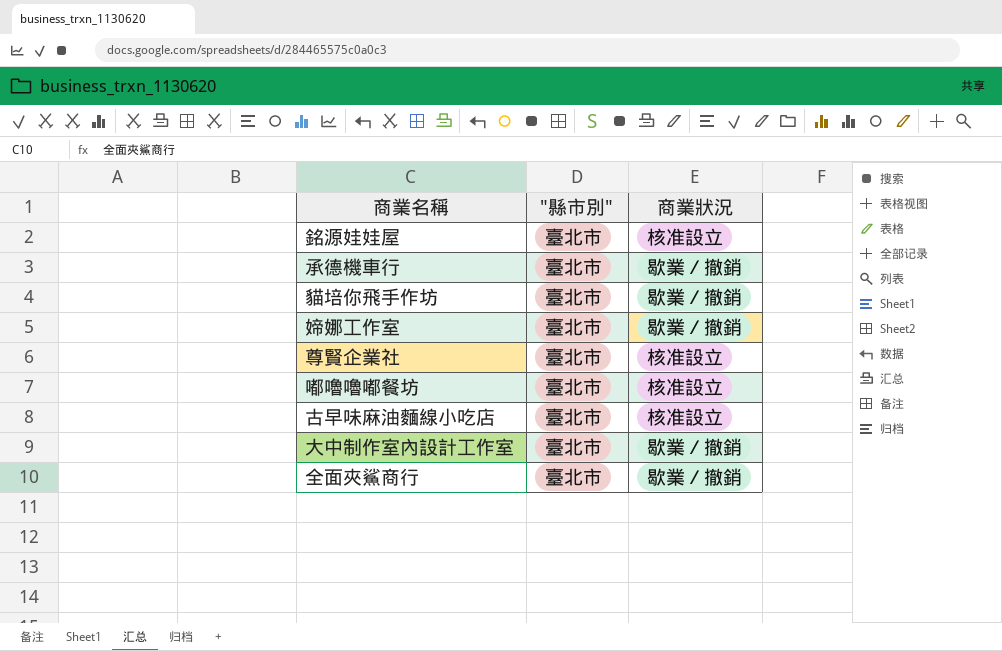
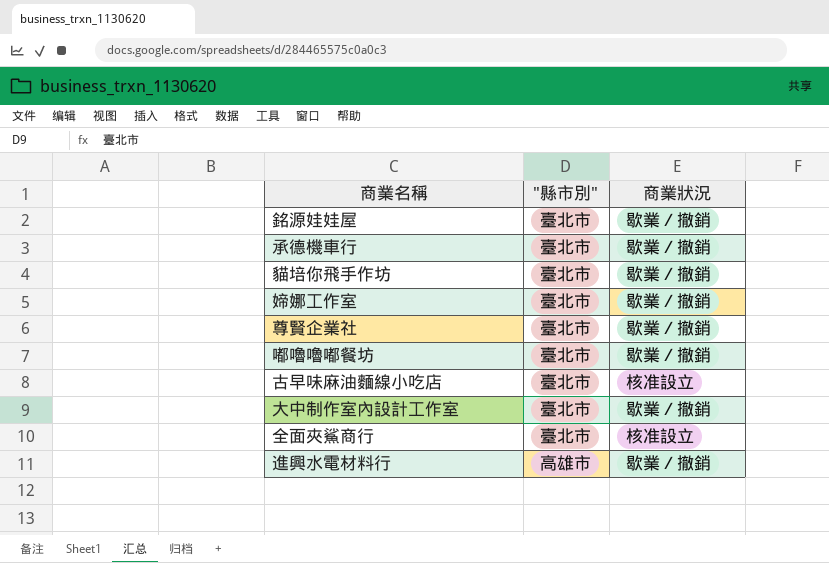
銘源娃娃屋 | 商業狀況: 核准設立 -> 歇業／撤銷
尊賢企業社 | 商業狀況: 核准設立 -> 歇業／撤銷
嘟嚕嚕嘟餐坊 | 商業狀況: 核准設立 -> 歇業／撤銷
全面夾鯊商行 | 商業狀況: 歇業／撤銷 -> 核准設立
row 進興水電材料行: none -> 高雄市 | 歇業／撤銷

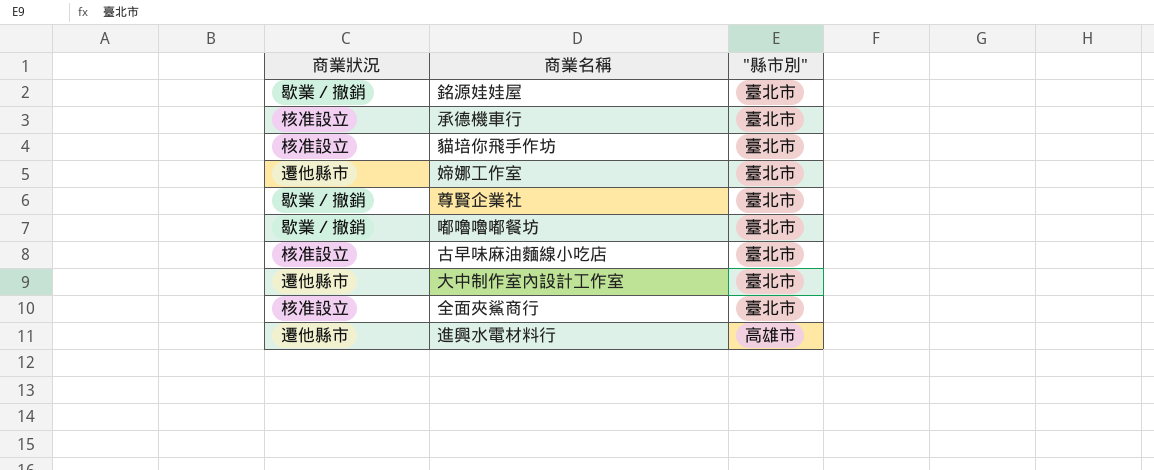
column 商業狀況 | position: 3 -> 1
承德機車行 | 商業狀況: 歇業／撤銷 -> 核准設立
貓培你飛手作坊 | 商業狀況: 歇業／撤銷 -> 核准設立
媂娜工作室 | 商業狀況: 歇業／撤銷 -> 遷他縣市
大中制作室內設計工作室 | 商業狀況: 歇業／撤銷 -> 遷他縣市
進興水電材料行 | 商業狀況: 歇業／撤銷 -> 遷他縣市

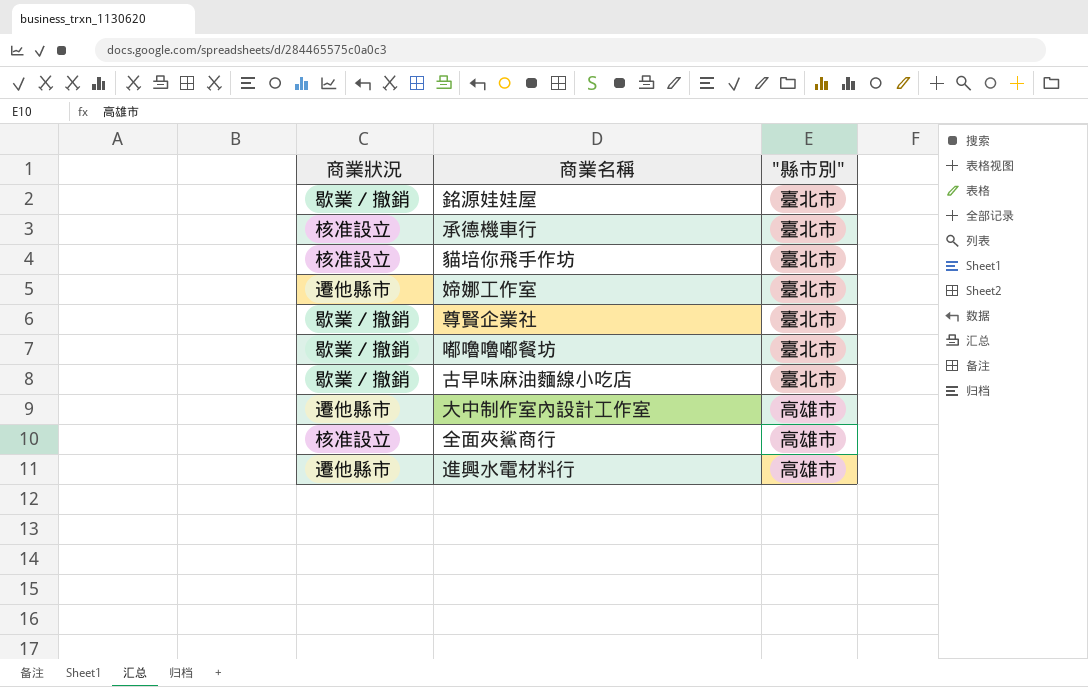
古早味麻油麵線小吃店 | 商業狀況: 核准設立 -> 歇業／撤銷
大中制作室內設計工作室 | "縣市別": 臺北市 -> 高雄市
全面夾鯊商行 | "縣市別": 臺北市 -> 高雄市

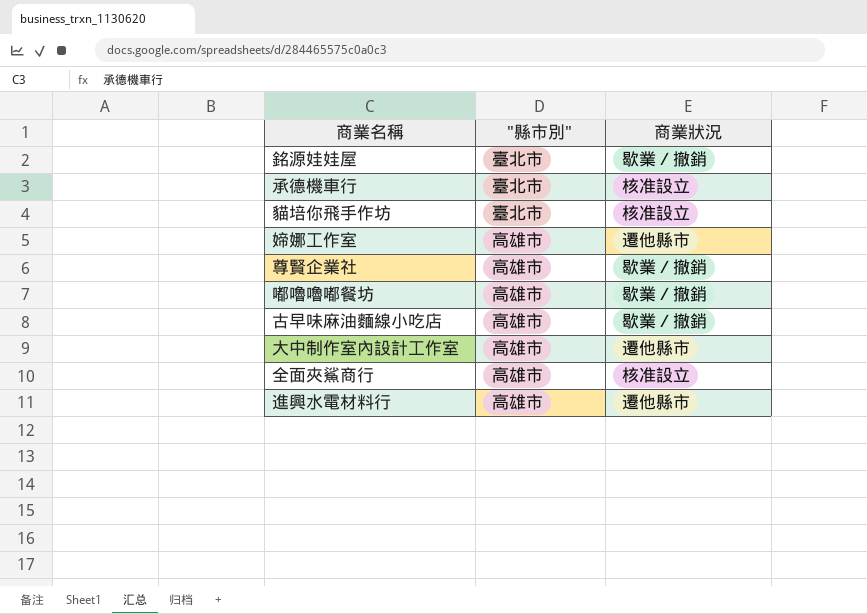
column 商業狀況 | position: 1 -> 3
媂娜工作室 | "縣市別": 臺北市 -> 高雄市
尊賢企業社 | "縣市別": 臺北市 -> 高雄市
嘟嚕嚕嘟餐坊 | "縣市別": 臺北市 -> 高雄市
古早味麻油麵線小吃店 | "縣市別": 臺北市 -> 高雄市

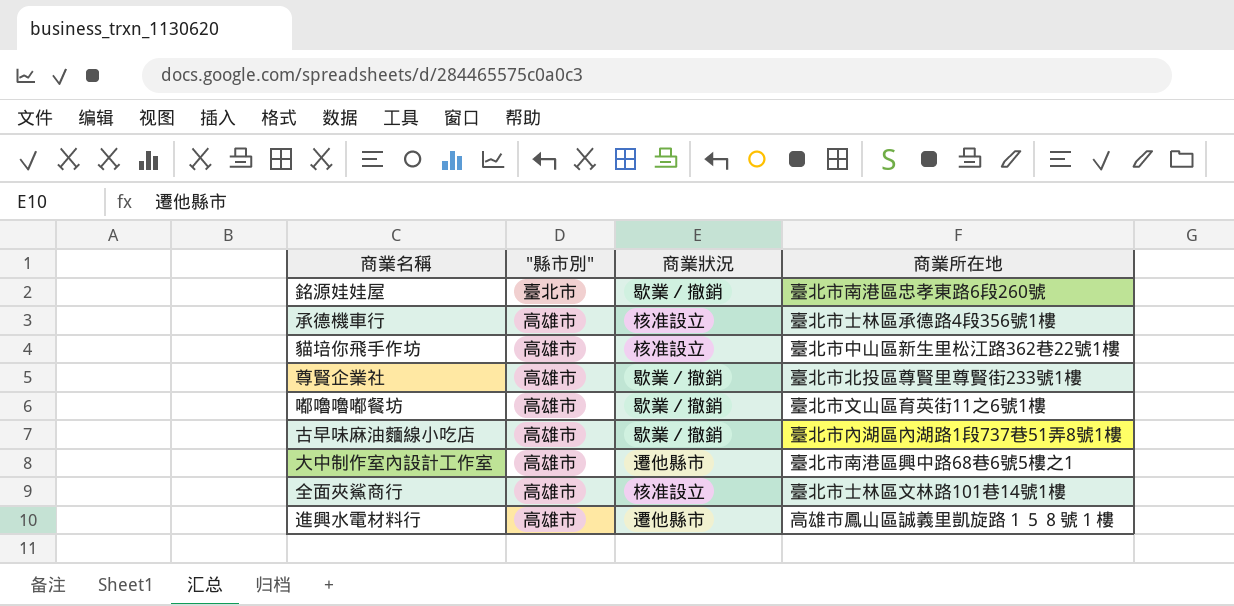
column 商業所在地 | position: none -> 4
row 媂娜工作室: 高雄市 | 遷他縣市 -> none
承德機車行 | "縣市別": 臺北市 -> 高雄市
貓培你飛手作坊 | "縣市別": 臺北市 -> 高雄市

